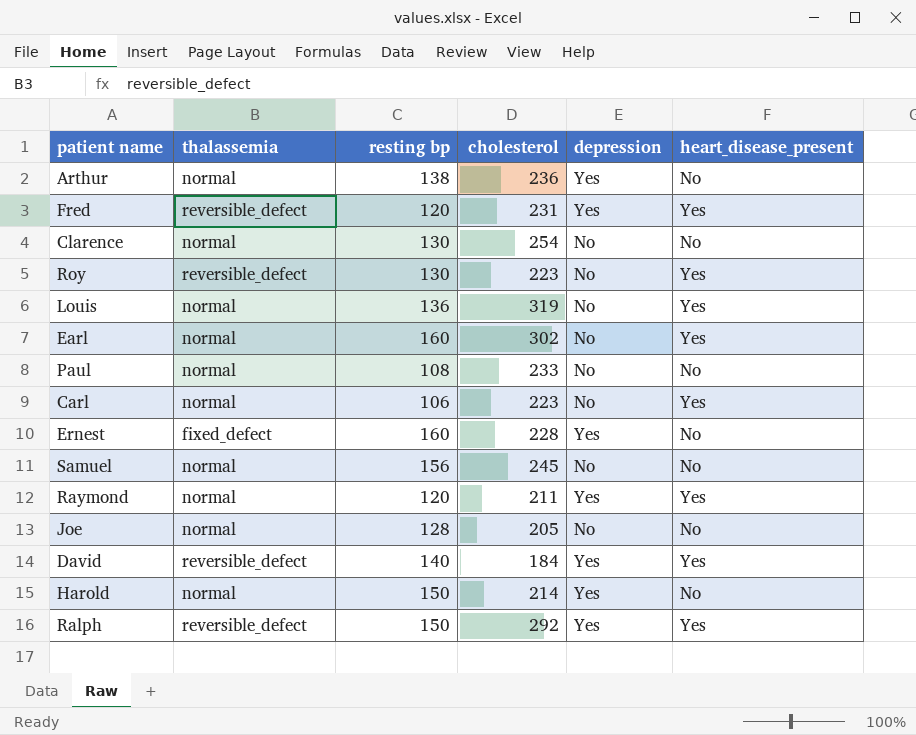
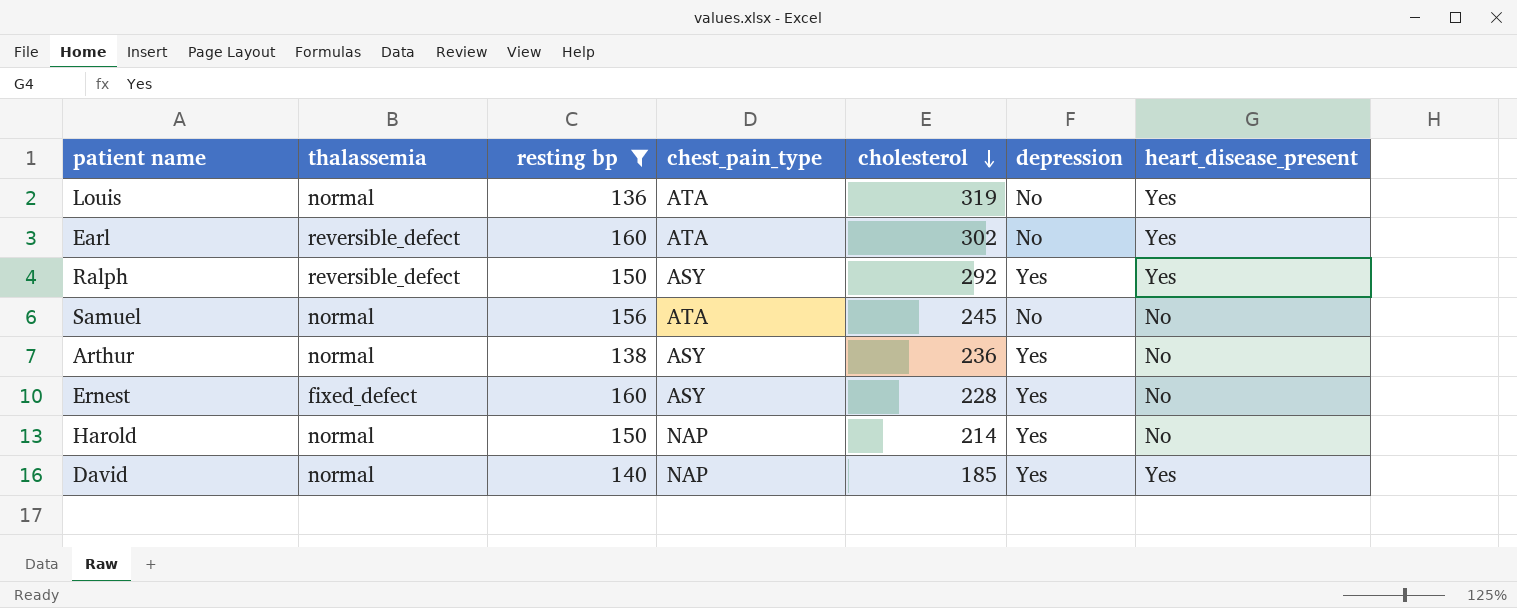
filter: none -> resting bp >= 136
row order: none -> cholesterol descending
column chest_pain_type | position: none -> 4
Earl | thalassemia: normal -> reversible_defect
David | thalassemia: reversible_defect -> normal
David | cholesterol: 184 -> 185

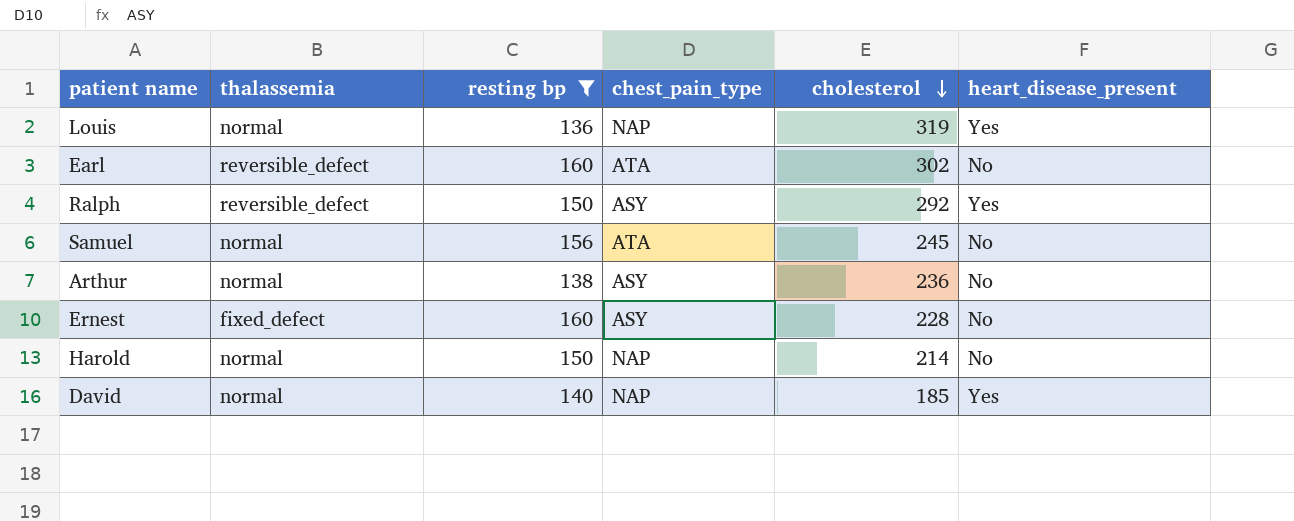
column depression | position: 6 -> none
Louis | chest_pain_type: ATA -> NAP
Earl | heart_disease_present: Yes -> No

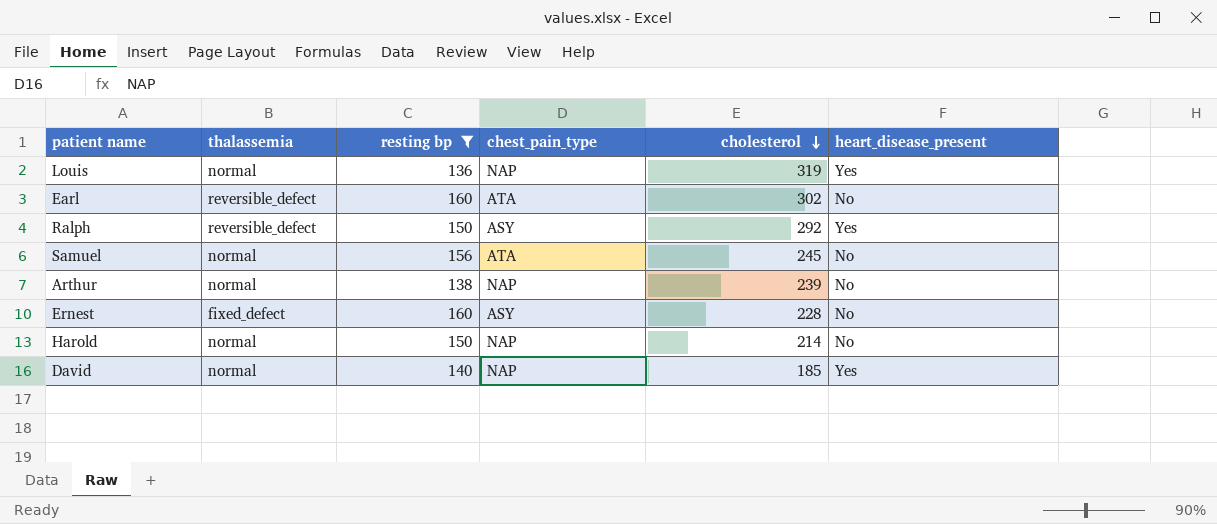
Arthur | chest_pain_type: ASY -> NAP
Arthur | cholesterol: 236 -> 239

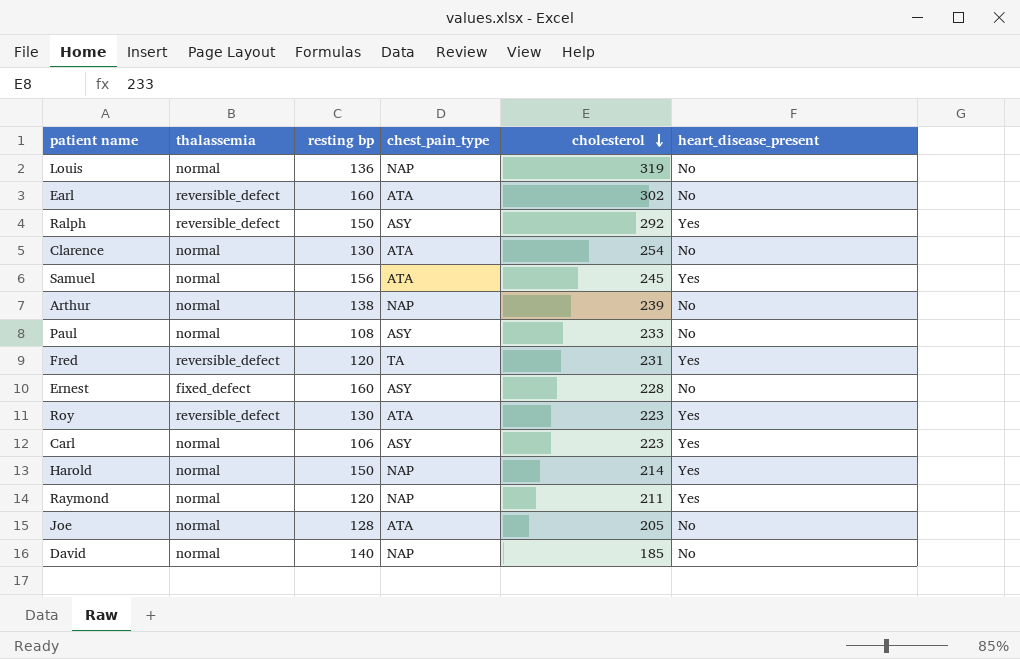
filter: resting bp >= 136 -> none
Louis | heart_disease_present: Yes -> No
Samuel | heart_disease_present: No -> Yes
Harold | heart_disease_present: No -> Yes
David | heart_disease_present: Yes -> No

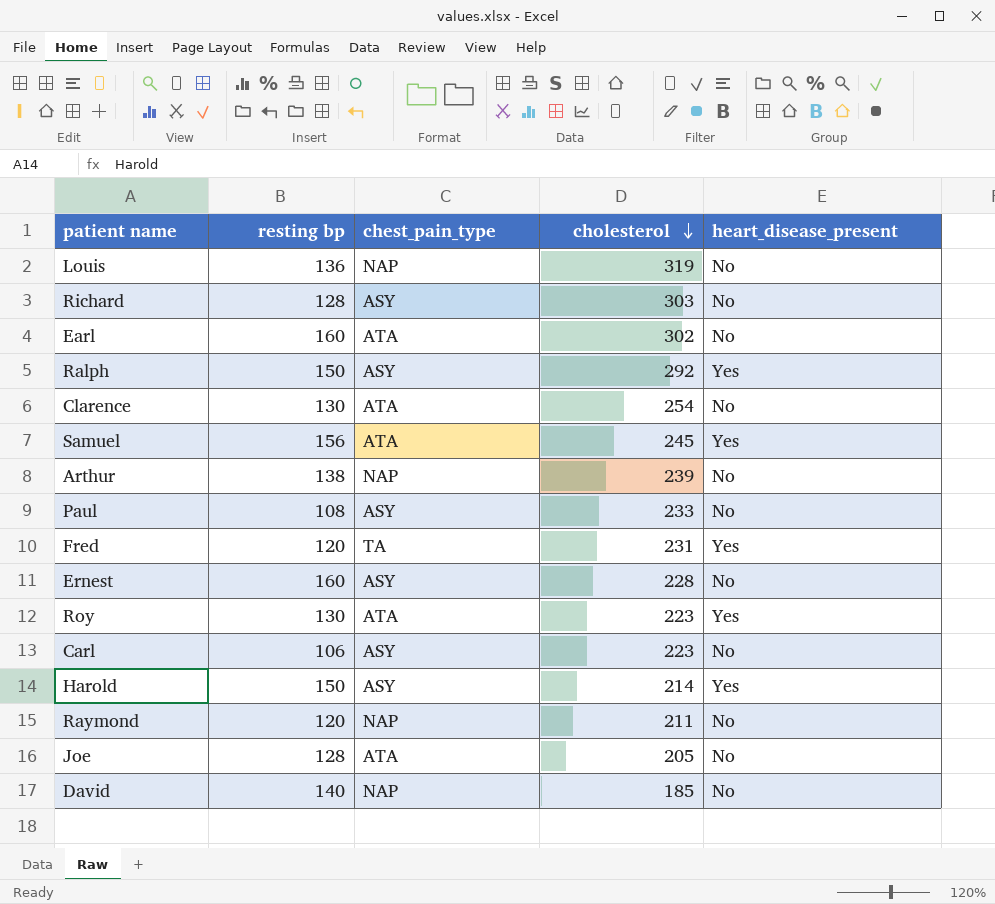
column thalassemia | position: 2 -> none
row Richard: none -> 128 | ASY | 303 | No
Carl | heart_disease_present: Yes -> No
Harold | chest_pain_type: NAP -> ASY
Raymond | heart_disease_present: Yes -> No

